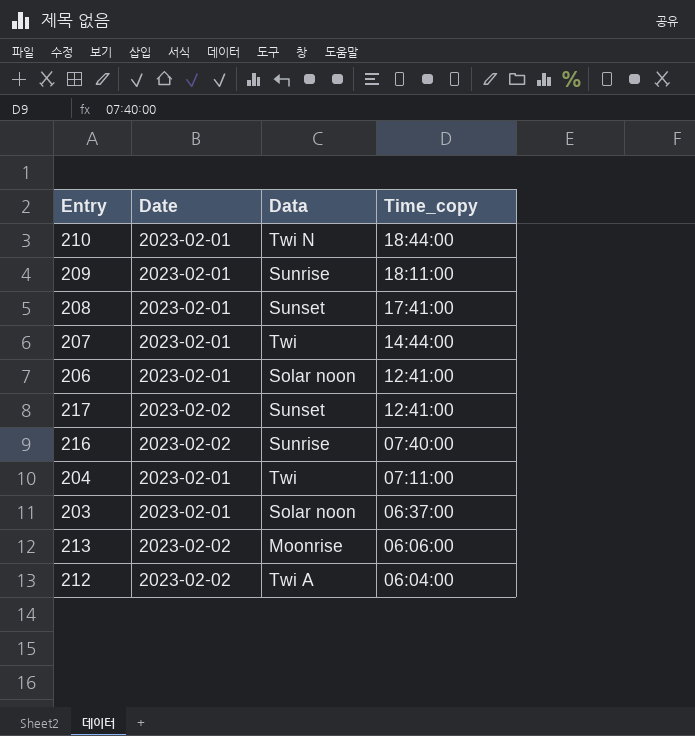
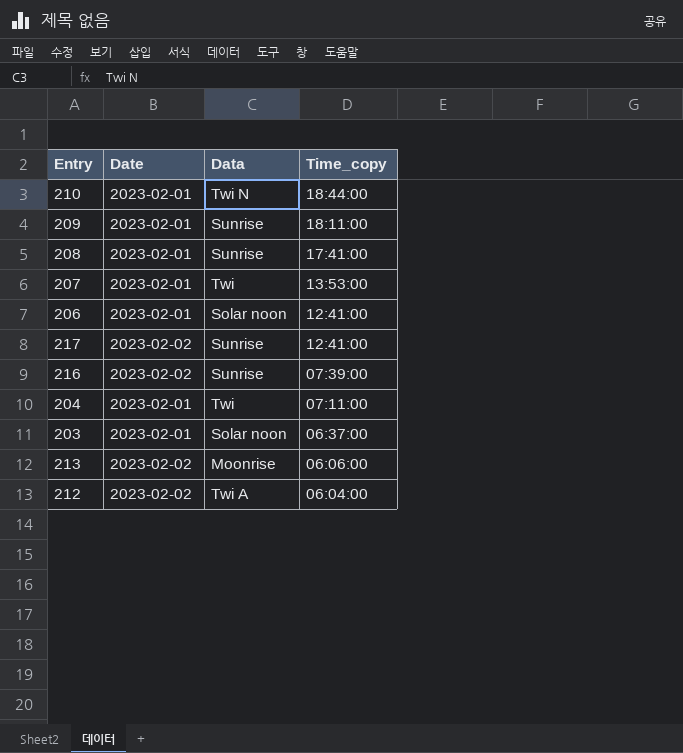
208 | Data: Sunset -> Sunrise
207 | Time_copy: 14:44:00 -> 13:53:00
217 | Data: Sunset -> Sunrise
216 | Time_copy: 07:40:00 -> 07:39:00

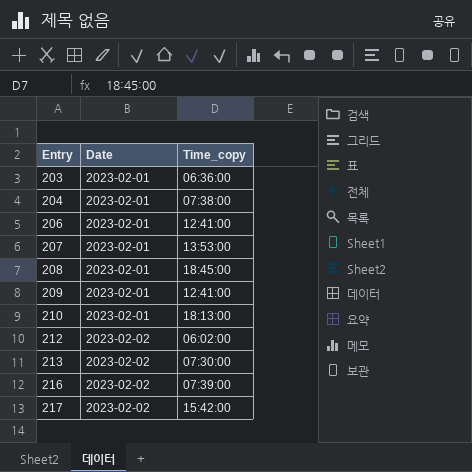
row order: Time_copy descending -> Entry ascending
column Data | position: 3 -> none
203 | Time_copy: 06:37:00 -> 06:36:00
204 | Time_copy: 07:11:00 -> 07:38:00
208 | Time_copy: 17:41:00 -> 18:45:00
209 | Time_copy: 18:11:00 -> 12:41:00
210 | Time_copy: 18:44:00 -> 18:13:00
212 | Time_copy: 06:04:00 -> 06:02:00
213 | Time_copy: 06:06:00 -> 07:30:00
217 | Time_copy: 12:41:00 -> 15:42:00

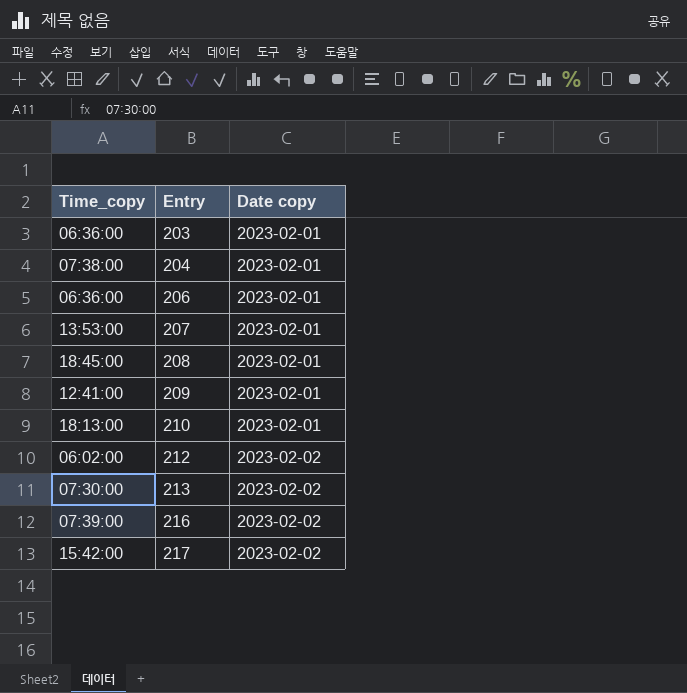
column Time_copy | position: 3 -> 1
column name: Date -> Date copy
206 | Time_copy: 12:41:00 -> 06:36:00

